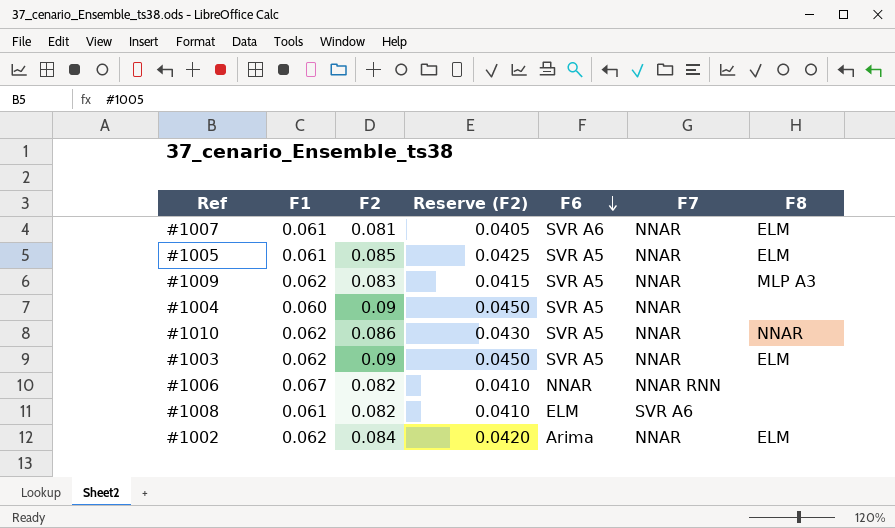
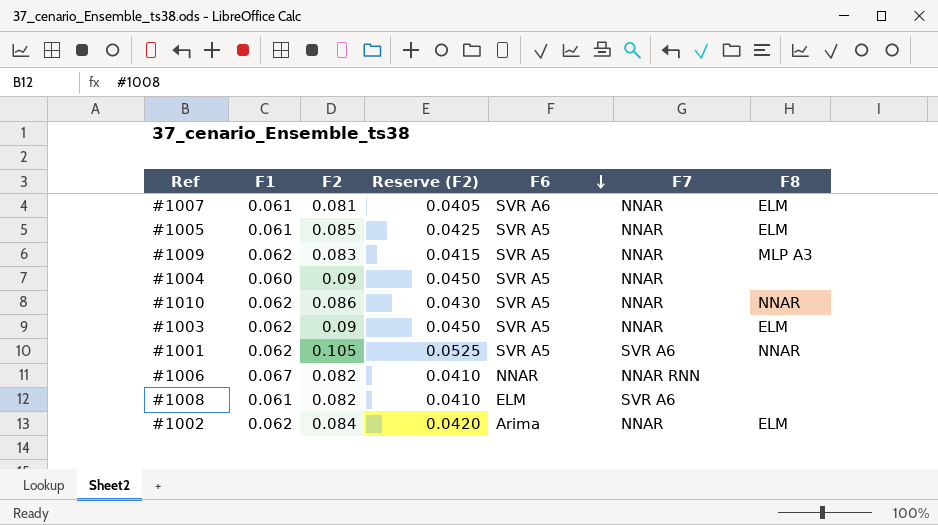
row #1001: none -> 0.062 | 0.105 | 0.0525 | SVR A5 | SVR A6 | NNAR

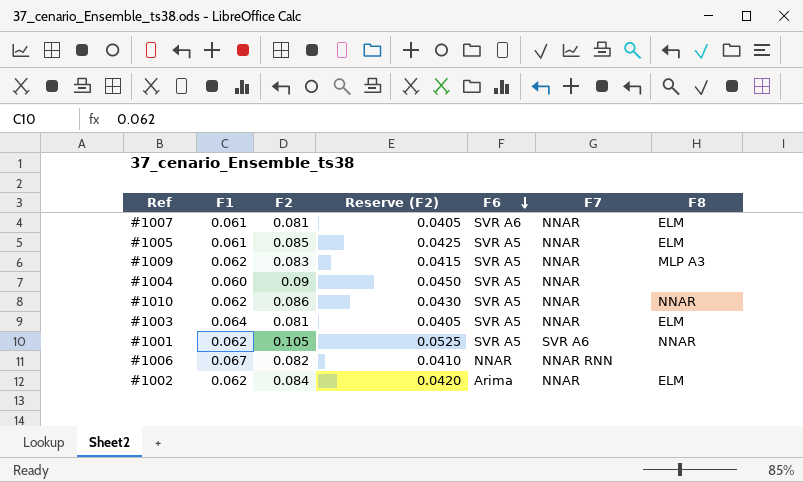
row #1008: 0.061 | 0.082 | 0.0410 | ELM | SVR A6 | none -> none
#1003 | F1: 0.062 -> 0.064
#1003 | F2: 0.09 -> 0.081
#1003 | Reserve (F2): 0.0450 -> 0.0405

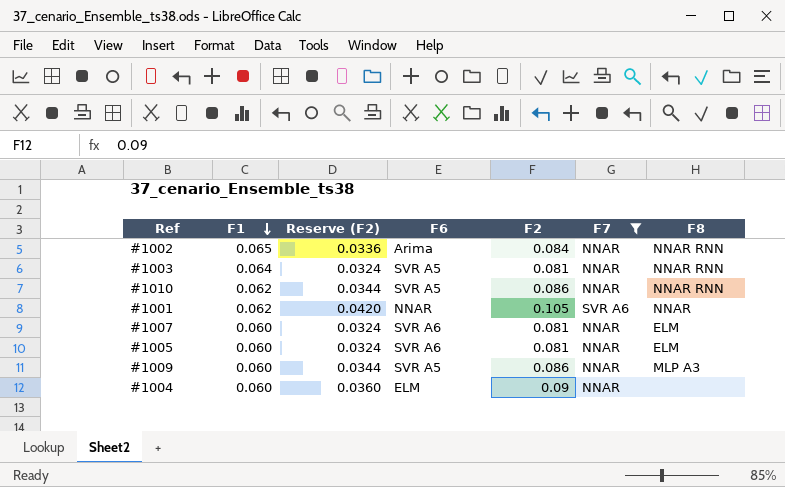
filter: none -> F7 != NNAR RNN
row order: F6 descending -> F1 descending
column Reserve (F2) | formula: [F2] * 0.5 -> [F2] * 0.4
column F2 | position: 3 -> 5
#1002 | F1: 0.062 -> 0.065
#1002 | F8: ELM -> NNAR RNN
#1003 | F8: ELM -> NNAR RNN
#1010 | F8: NNAR -> NNAR RNN
#1001 | F6: SVR A5 -> NNAR
#1007 | F1: 0.061 -> 0.060
#1005 | F1: 0.061 -> 0.060
#1005 | F6: SVR A5 -> SVR A6
#1005 | F2: 0.085 -> 0.081
#1009 | F1: 0.062 -> 0.060
#1009 | F2: 0.083 -> 0.086
#1004 | F6: SVR A5 -> ELM

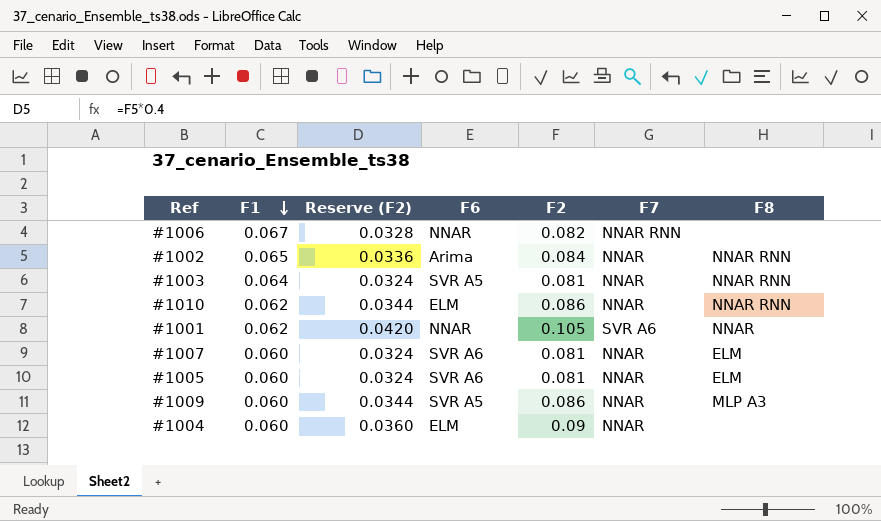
filter: F7 != NNAR RNN -> none
#1010 | F6: SVR A5 -> ELM

